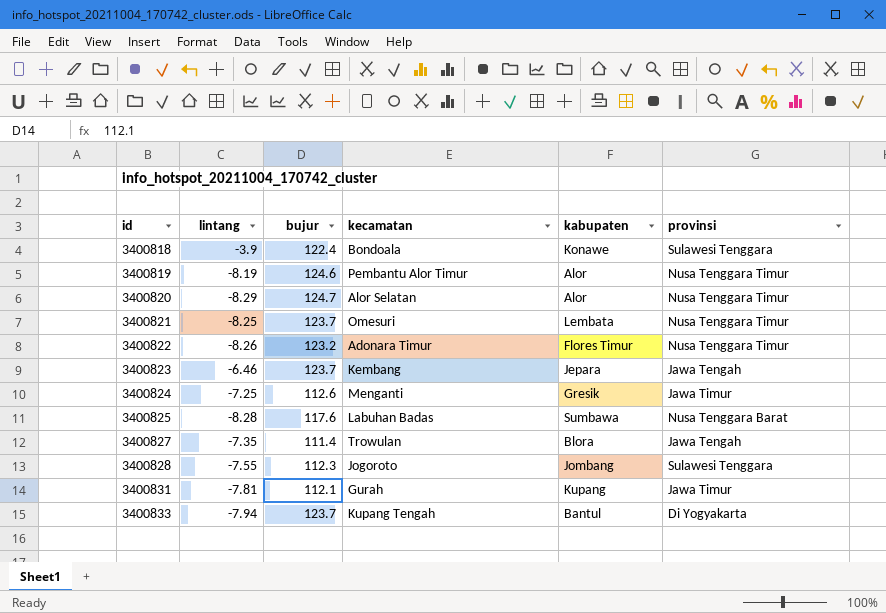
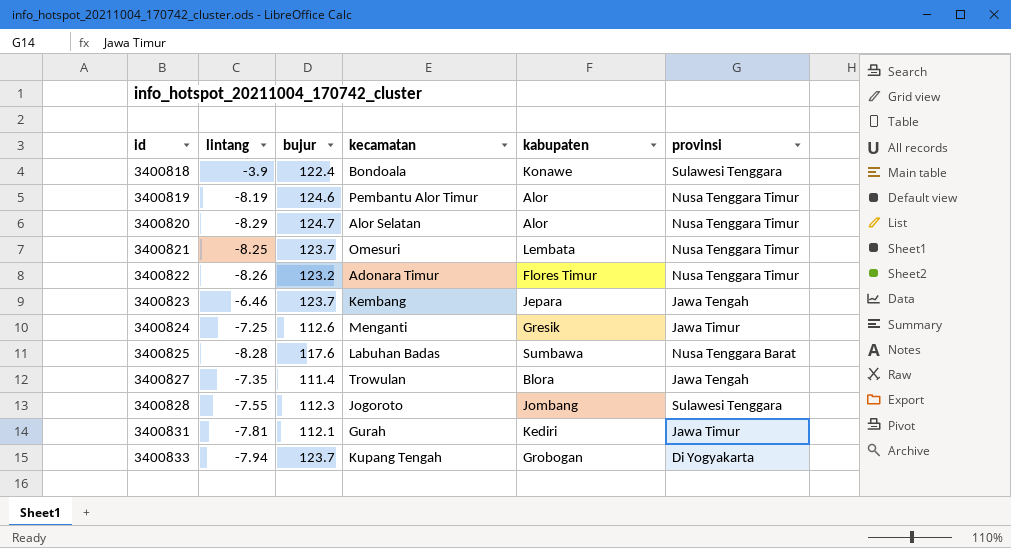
3400831 | kabupaten: Kupang -> Kediri
3400833 | kabupaten: Bantul -> Grobogan

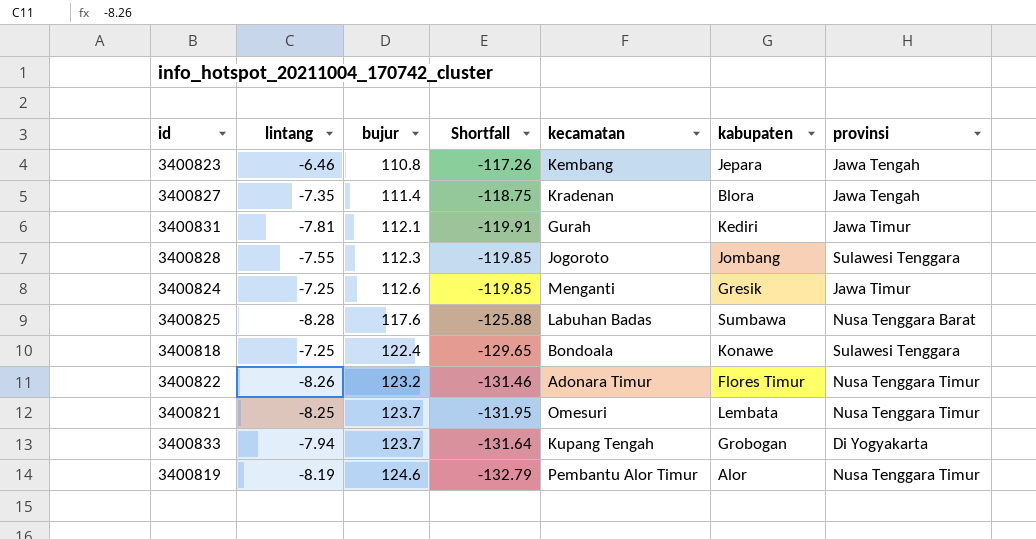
row order: id ascending -> bujur ascending
column Shortfall | formula: none -> [lintang] - [bujur]
row 3400820: -8.29 | 124.7 | Alor Selatan | Alor | Nusa Tenggara Timur -> none
3400823 | bujur: 123.7 -> 110.8
3400827 | kecamatan: Trowulan -> Kradenan
3400818 | lintang: -3.9 -> -7.25

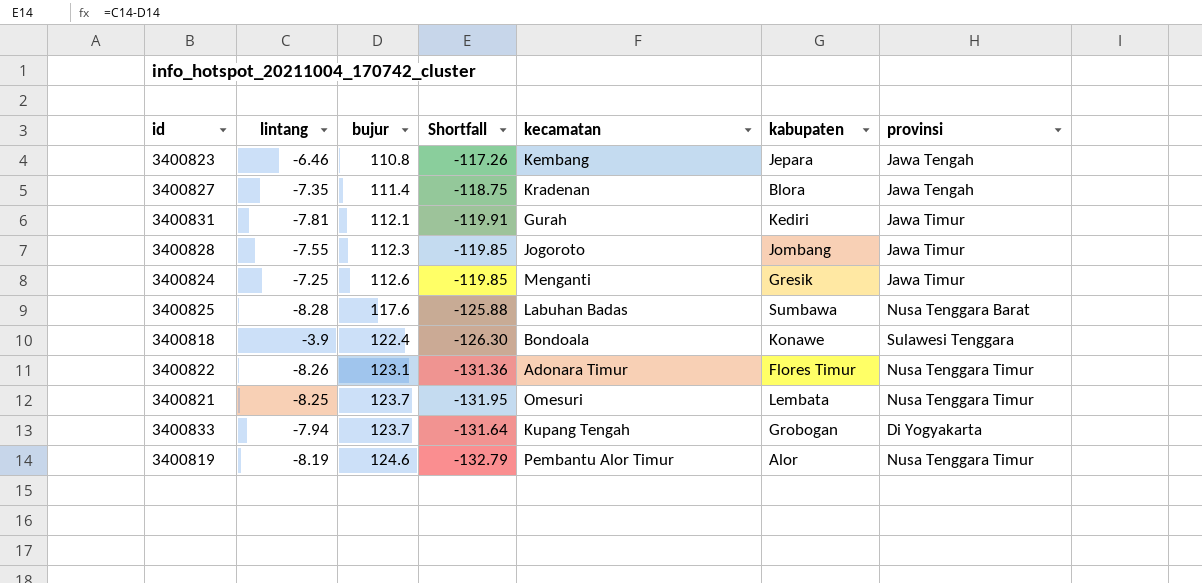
3400828 | provinsi: Sulawesi Tenggara -> Jawa Timur
3400818 | lintang: -7.25 -> -3.9
3400818 | Shortfall: -129.65 -> -126.30
3400822 | bujur: 123.2 -> 123.1
3400822 | Shortfall: -131.46 -> -131.36

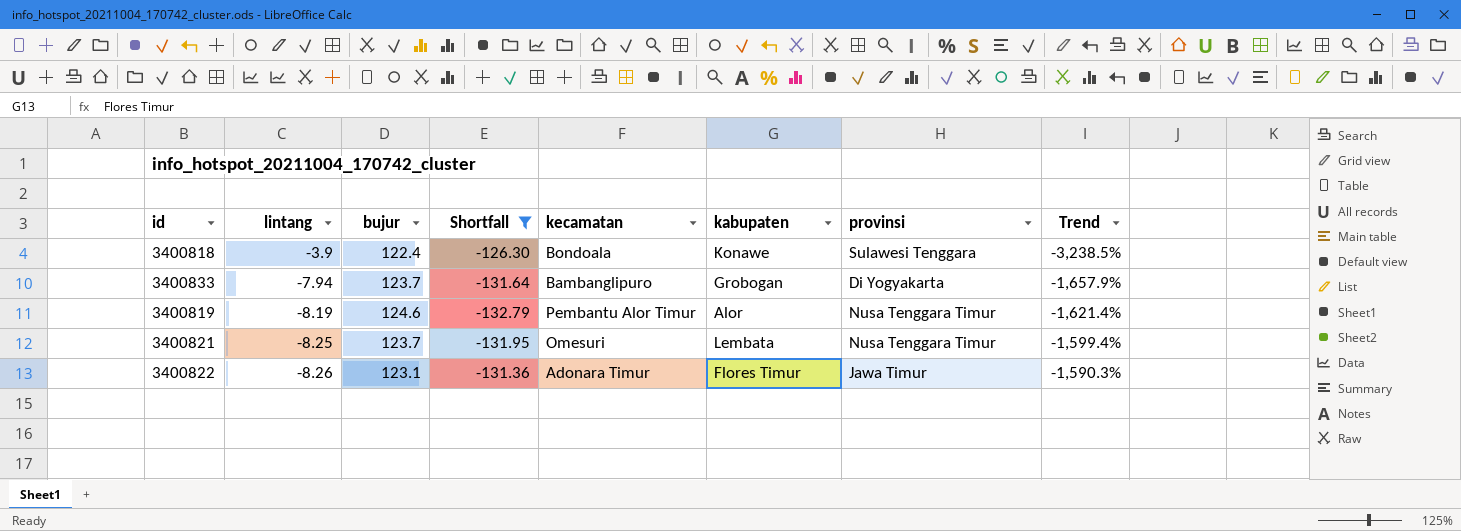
filter: none -> Shortfall <= -126.30
row order: bujur ascending -> lintang descending
column Trend | formula: none -> ([bujur] - [lintang]) / [lintang]
3400833 | kecamatan: Kupang Tengah -> Bambanglipuro
3400822 | provinsi: Nusa Tenggara Timur -> Jawa Timur

